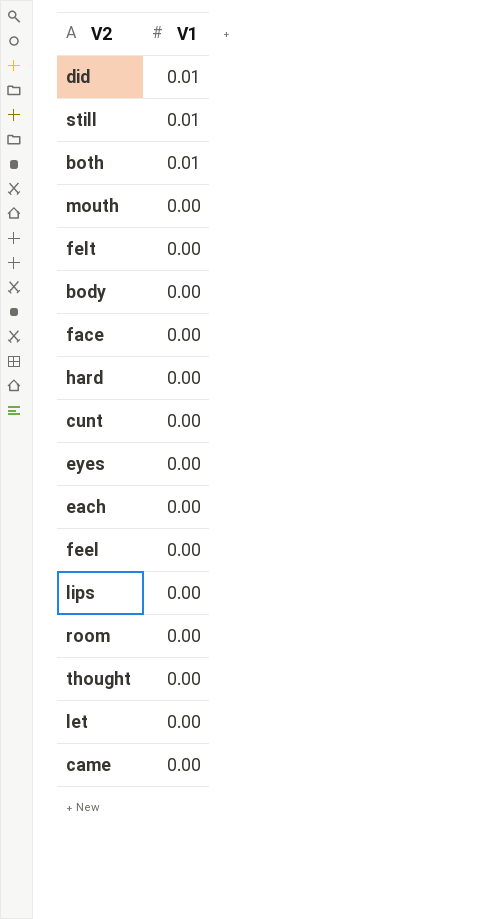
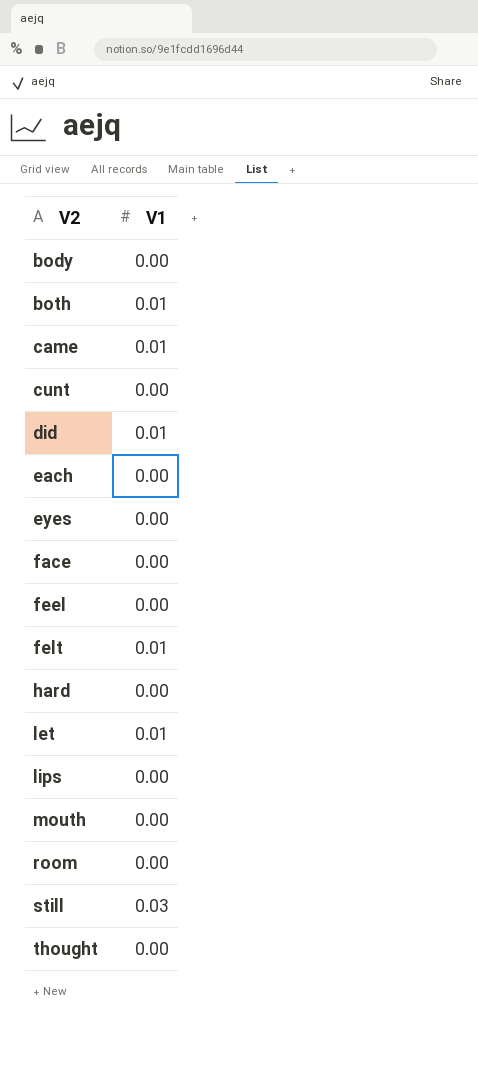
row order: V1 descending -> V2 ascending
came | V1: 0.00 -> 0.01
felt | V1: 0.00 -> 0.01
let | V1: 0.00 -> 0.01
still | V1: 0.01 -> 0.03

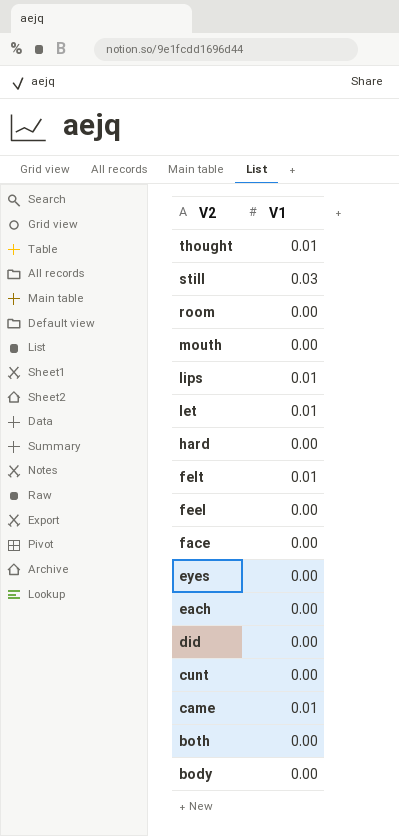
row order: V2 ascending -> V2 descending
thought | V1: 0.00 -> 0.01
lips | V1: 0.00 -> 0.01
did | V1: 0.01 -> 0.00
both | V1: 0.01 -> 0.00

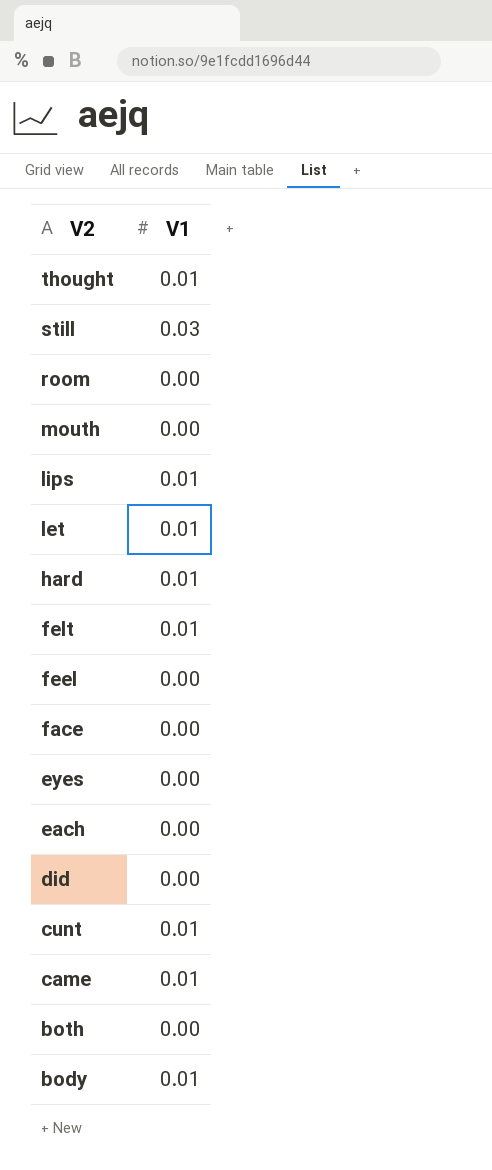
hard | V1: 0.00 -> 0.01
cunt | V1: 0.00 -> 0.01
body | V1: 0.00 -> 0.01

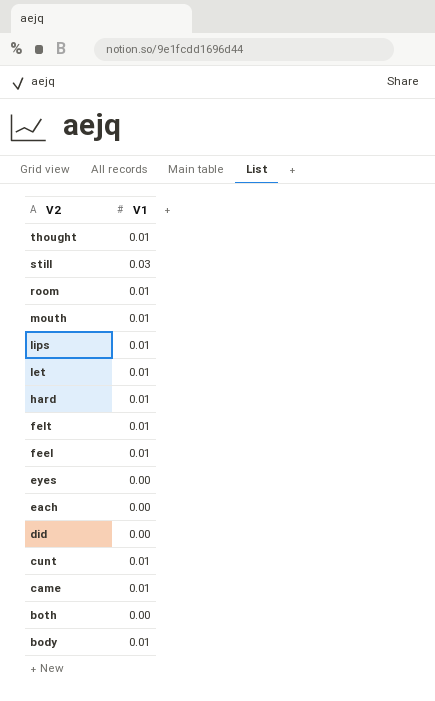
row face: 0.00 -> none
room | V1: 0.00 -> 0.01
mouth | V1: 0.00 -> 0.01
feel | V1: 0.00 -> 0.01

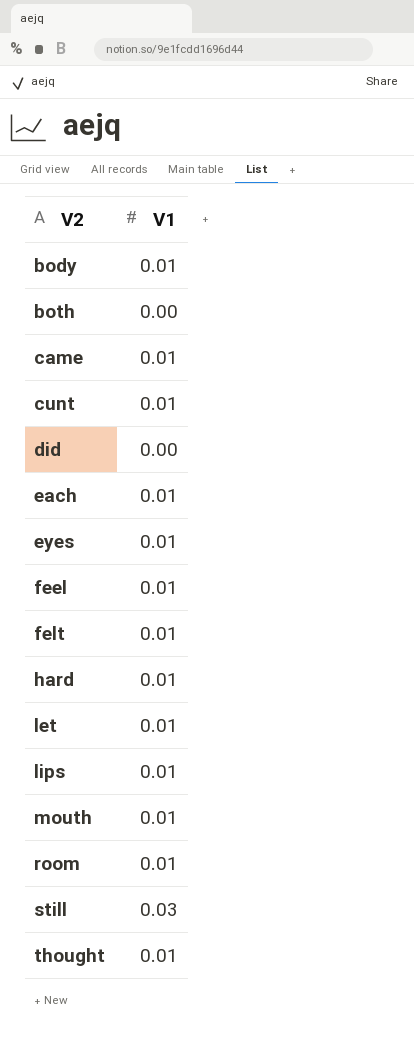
row order: V2 descending -> V2 ascending
each | V1: 0.00 -> 0.01
eyes | V1: 0.00 -> 0.01

